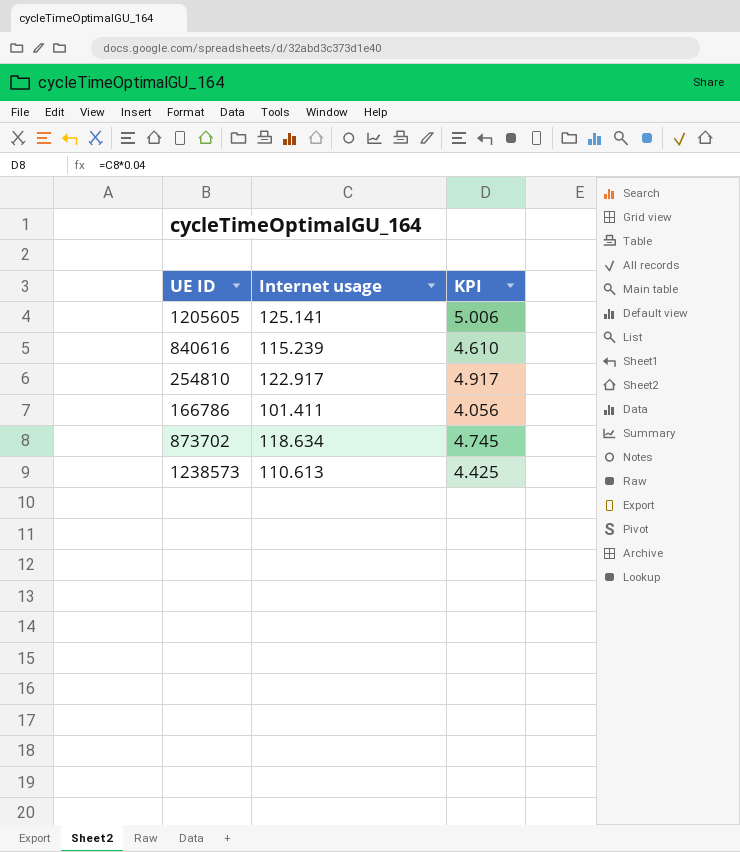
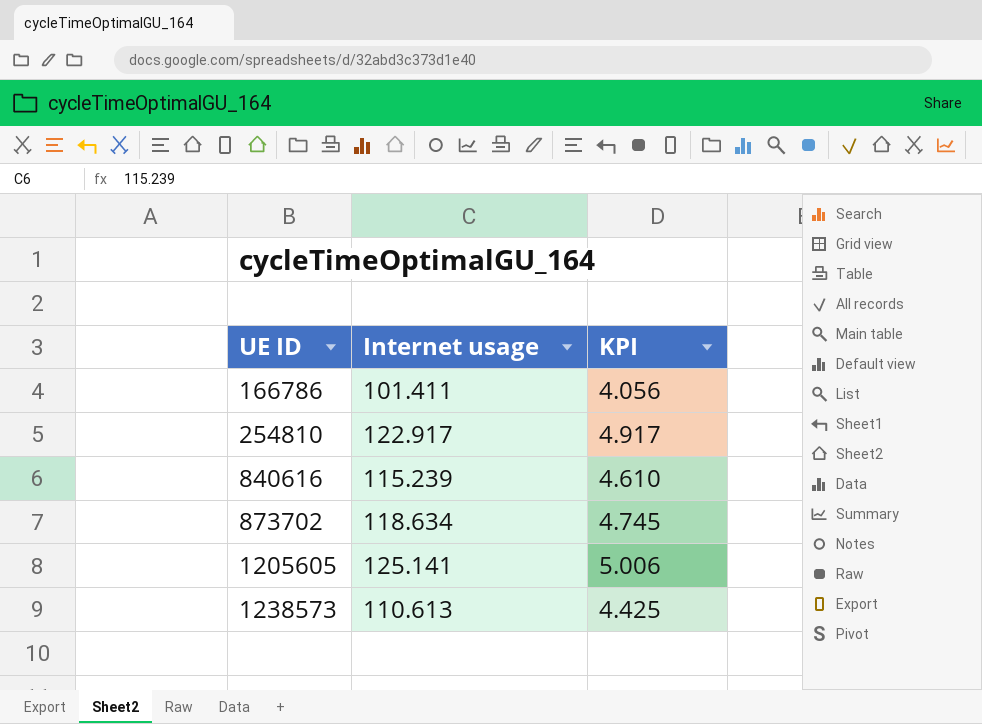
row order: none -> UE ID ascending

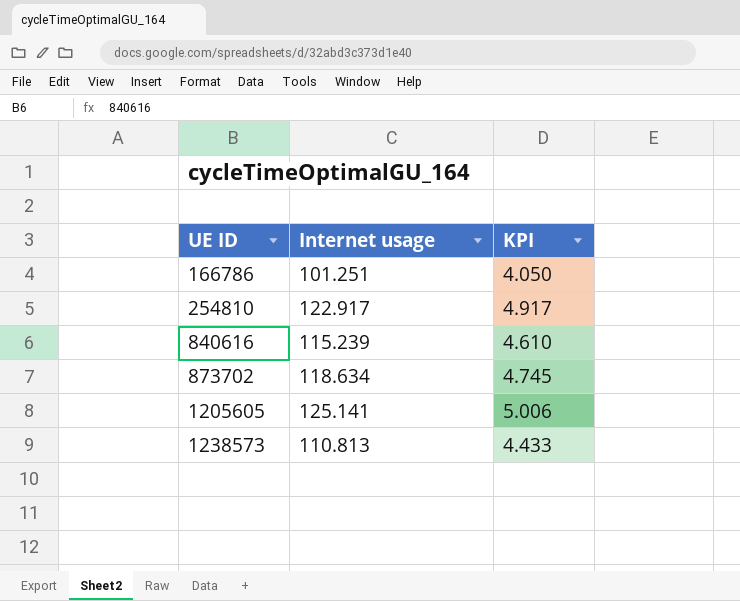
166786 | Internet usage: 101.411 -> 101.251
166786 | KPI: 4.056 -> 4.050
1238573 | Internet usage: 110.613 -> 110.813
1238573 | KPI: 4.425 -> 4.433

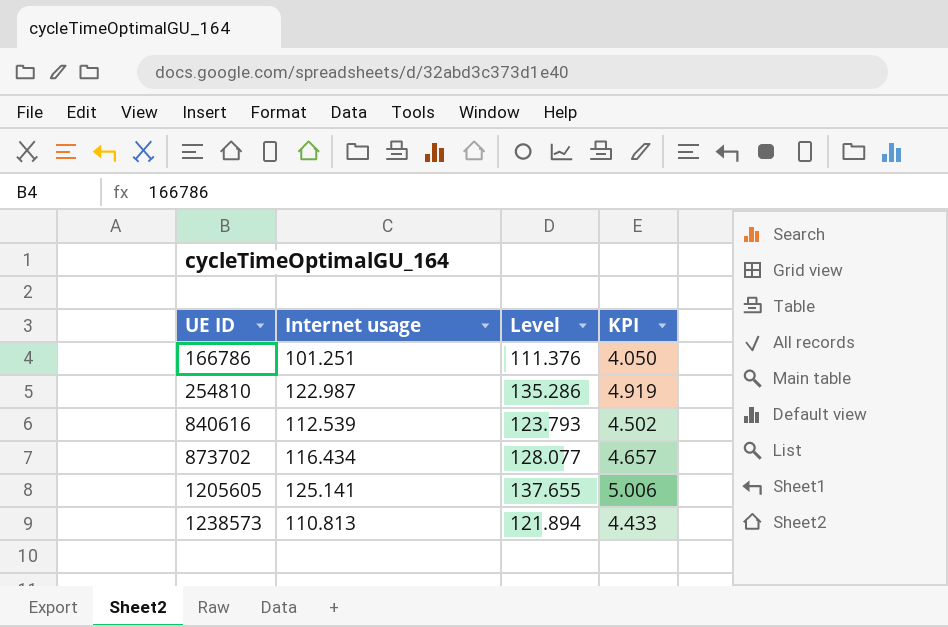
column Level | formula: none -> [Internet usage] * 1.1
254810 | Internet usage: 122.917 -> 122.987
254810 | KPI: 4.917 -> 4.919
840616 | Internet usage: 115.239 -> 112.539
840616 | KPI: 4.610 -> 4.502
873702 | Internet usage: 118.634 -> 116.434
873702 | KPI: 4.745 -> 4.657

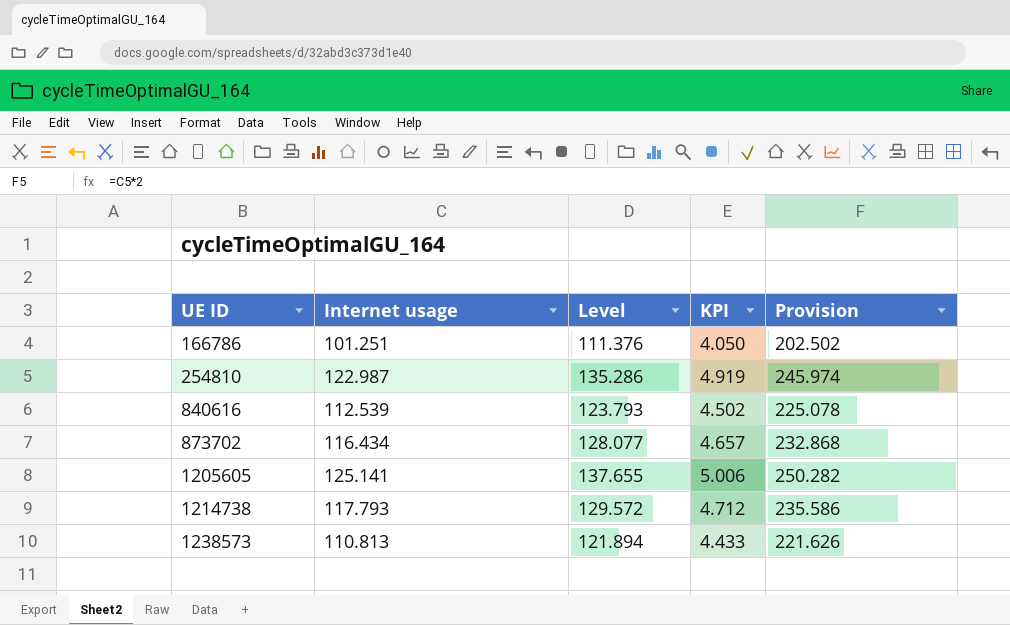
column Provision | formula: none -> [Internet usage] * 2
row 1214738: none -> 117.793 | 129.572 | 4.712 | 235.586

